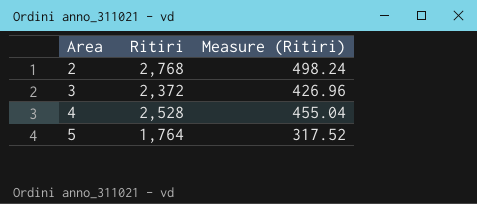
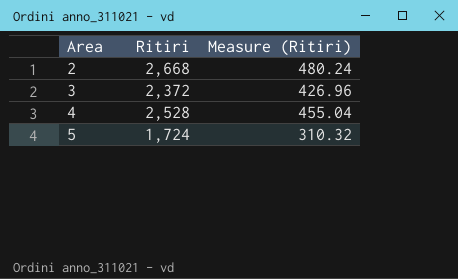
2 | Ritiri: 2,768 -> 2,668
2 | Measure (Ritiri): 498.24 -> 480.24
5 | Ritiri: 1,764 -> 1,724
5 | Measure (Ritiri): 317.52 -> 310.32

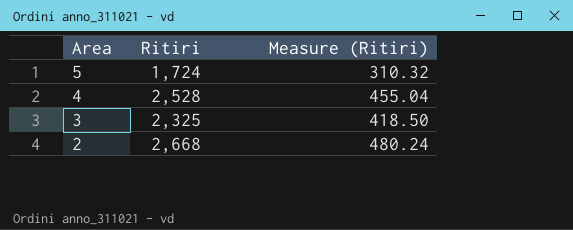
row order: Area ascending -> Area descending
3 | Ritiri: 2,372 -> 2,325
3 | Measure (Ritiri): 426.96 -> 418.50

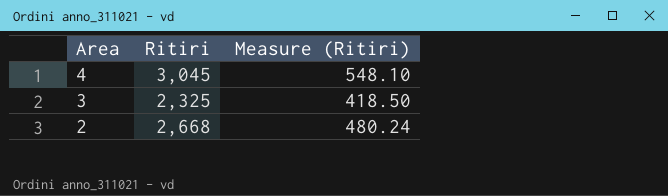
row 5: 1,724 | 310.32 -> none
4 | Ritiri: 2,528 -> 3,045
4 | Measure (Ritiri): 455.04 -> 548.10

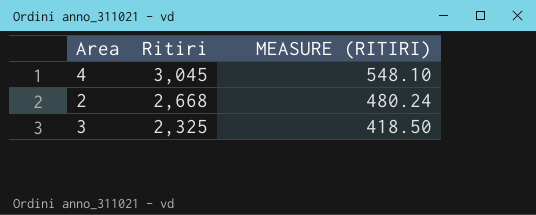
row order: Area descending -> Ritiri descending
column name: Measure (Ritiri) -> MEASURE (RITIRI)

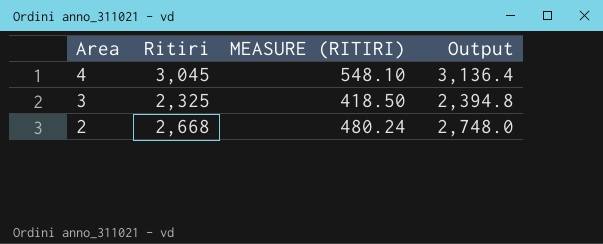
row order: Ritiri descending -> Area descending
column Output | formula: none -> [Ritiri] * 1.03

